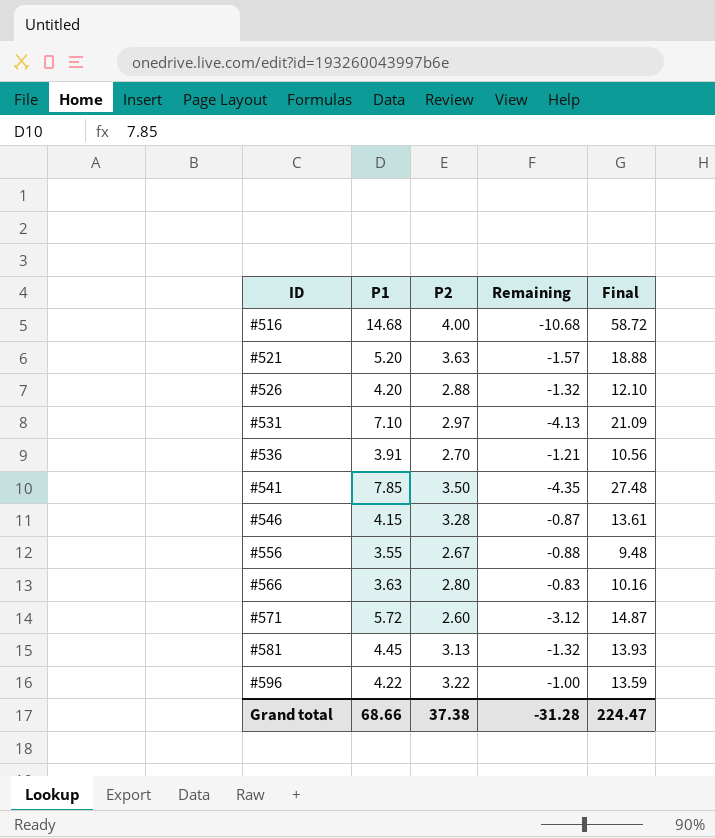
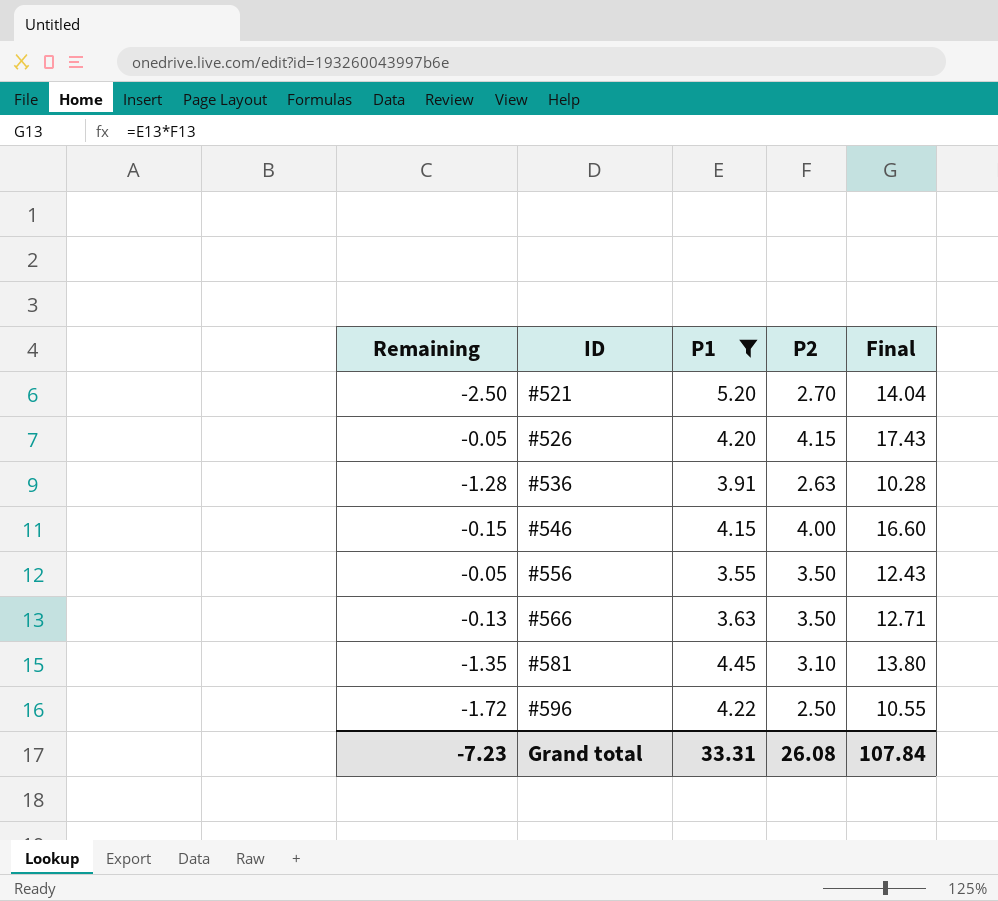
filter: none -> P1 <= 5.20
column Remaining | position: 4 -> 1
#521 | Remaining: -1.57 -> -2.50
#521 | P2: 3.63 -> 2.70
#521 | Final: 18.88 -> 14.04
#526 | Remaining: -1.32 -> -0.05
#526 | P2: 2.88 -> 4.15
#526 | Final: 12.10 -> 17.43
#536 | Remaining: -1.21 -> -1.28
#536 | P2: 2.70 -> 2.63
#536 | Final: 10.56 -> 10.28
#546 | Remaining: -0.87 -> -0.15
#546 | P2: 3.28 -> 4.00
#546 | Final: 13.61 -> 16.60
#556 | Remaining: -0.88 -> -0.05
#556 | P2: 2.67 -> 3.50
#556 | Final: 9.48 -> 12.43
#566 | Remaining: -0.83 -> -0.13
#566 | P2: 2.80 -> 3.50
#566 | Final: 10.16 -> 12.71
#581 | Remaining: -1.32 -> -1.35
#581 | P2: 3.13 -> 3.10
#581 | Final: 13.93 -> 13.80
#596 | Remaining: -1.00 -> -1.72
#596 | P2: 3.22 -> 2.50
#596 | Final: 13.59 -> 10.55
Grand total | Remaining: -31.28 -> -7.23
Grand total | P1: 68.66 -> 33.31
Grand total | P2: 37.38 -> 26.08
Grand total | Final: 224.47 -> 107.84

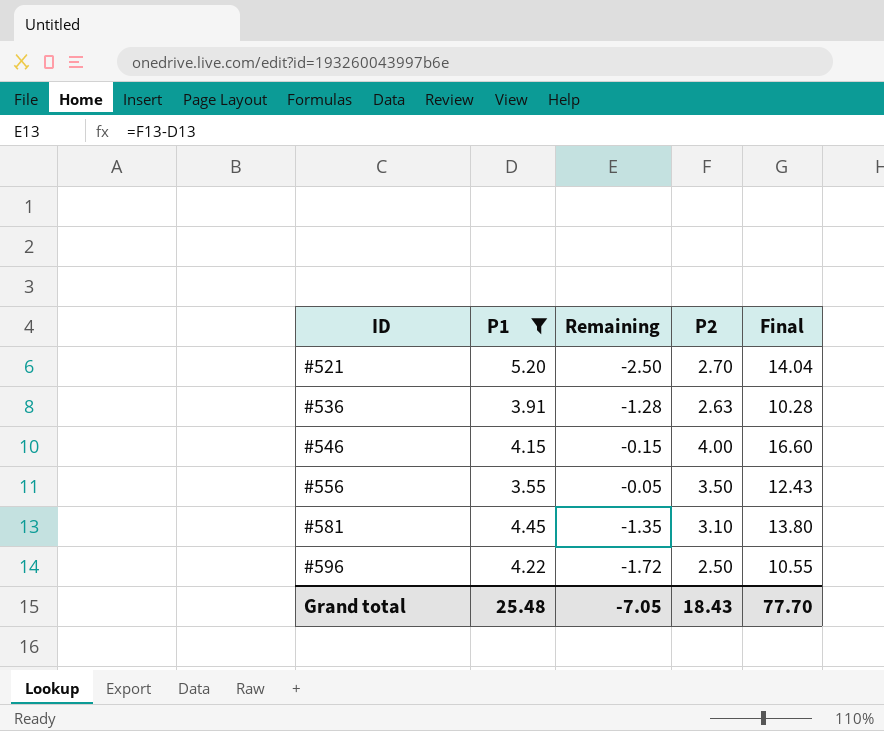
column Remaining | position: 1 -> 3
row #526: -0.05 | 4.20 | 4.15 | 17.43 -> none
row #566: -0.13 | 3.63 | 3.50 | 12.71 -> none
Grand total | P1: 33.31 -> 25.48
Grand total | Remaining: -7.23 -> -7.05
Grand total | P2: 26.08 -> 18.43
Grand total | Final: 107.84 -> 77.70

